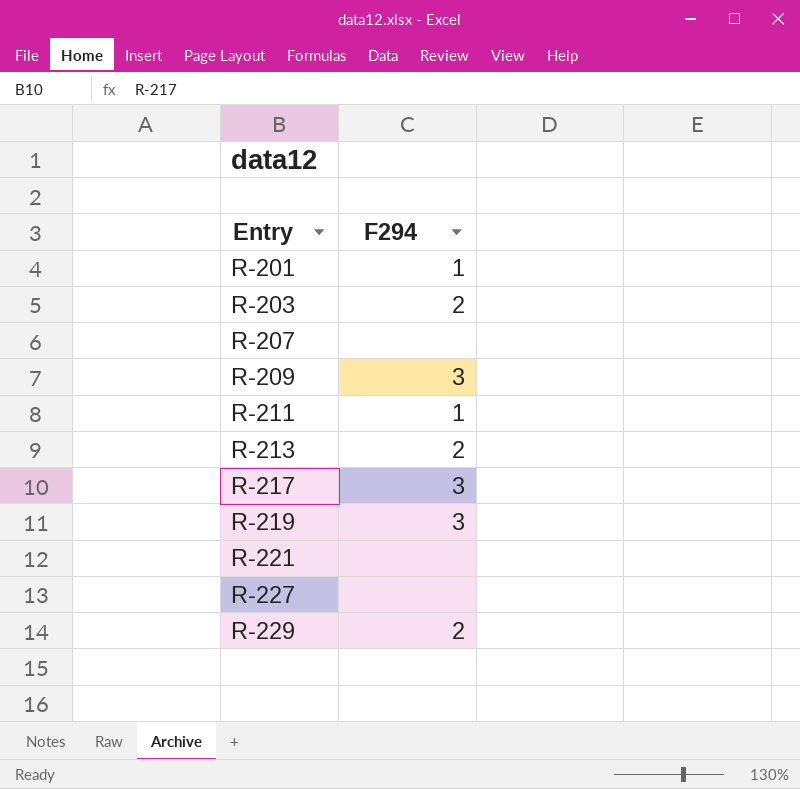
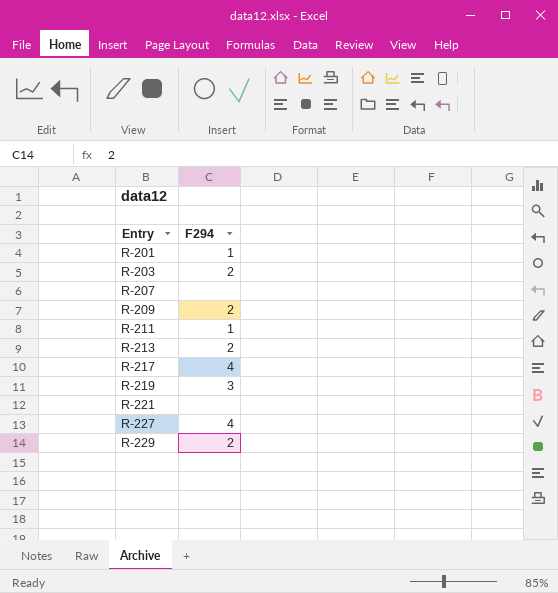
R-209 | F294: 3 -> 2
R-217 | F294: 3 -> 4
R-227 | F294: none -> 4

